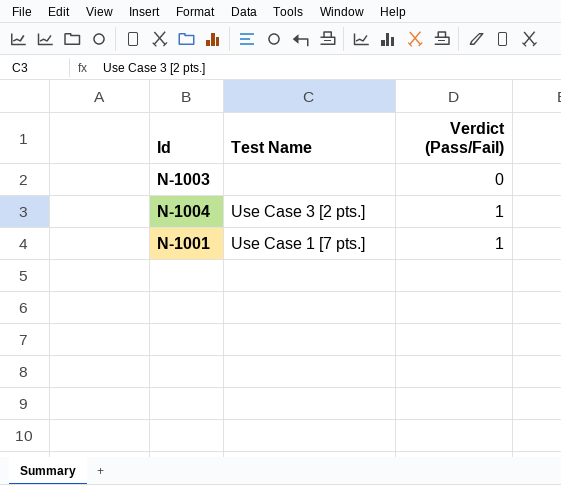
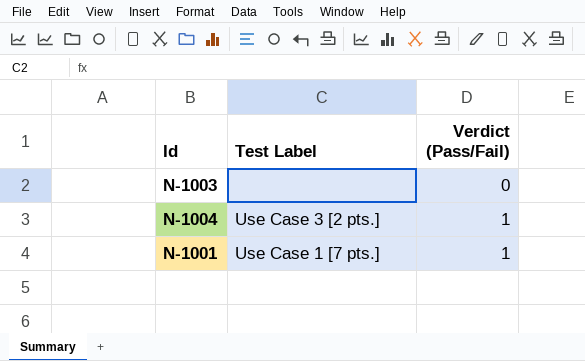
column name: Test Name -> Test Label

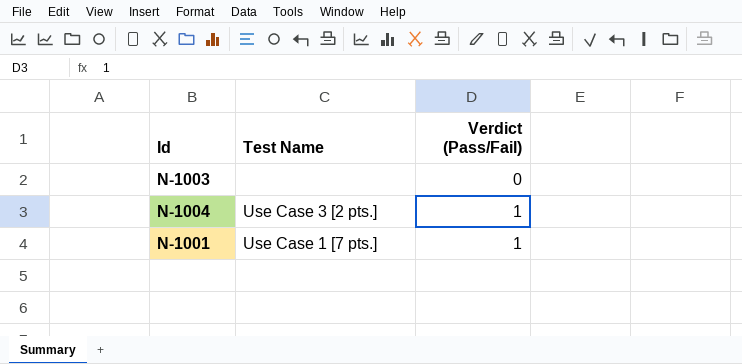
column name: Test Label -> Test Name

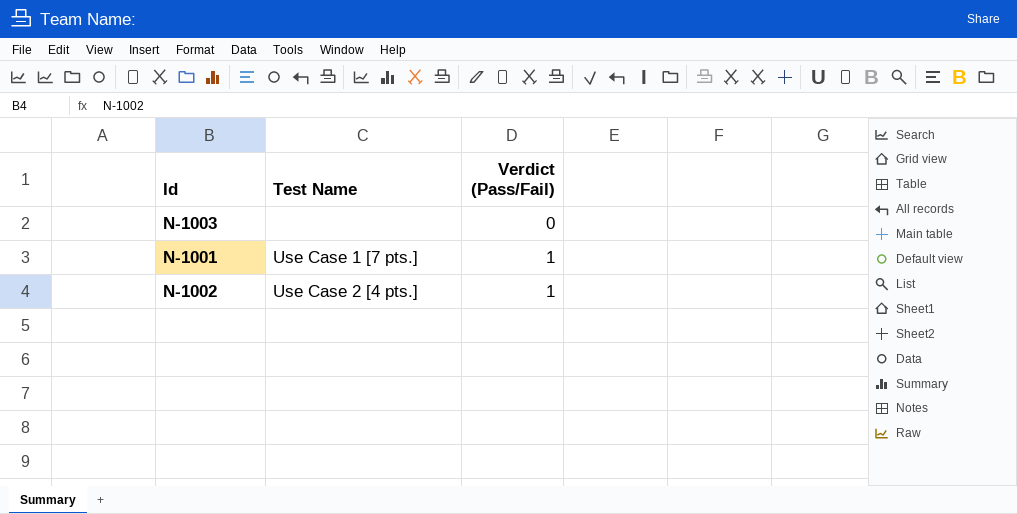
row N-1004: Use Case 3 [2 pts.] | 1 -> none
row N-1002: none -> Use Case 2 [4 pts.] | 1

